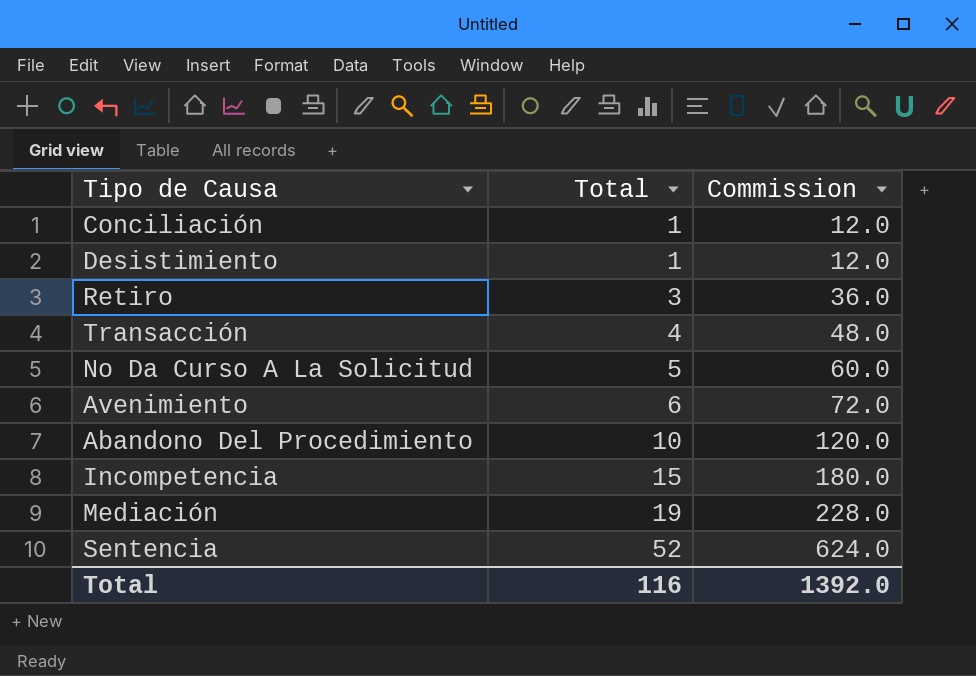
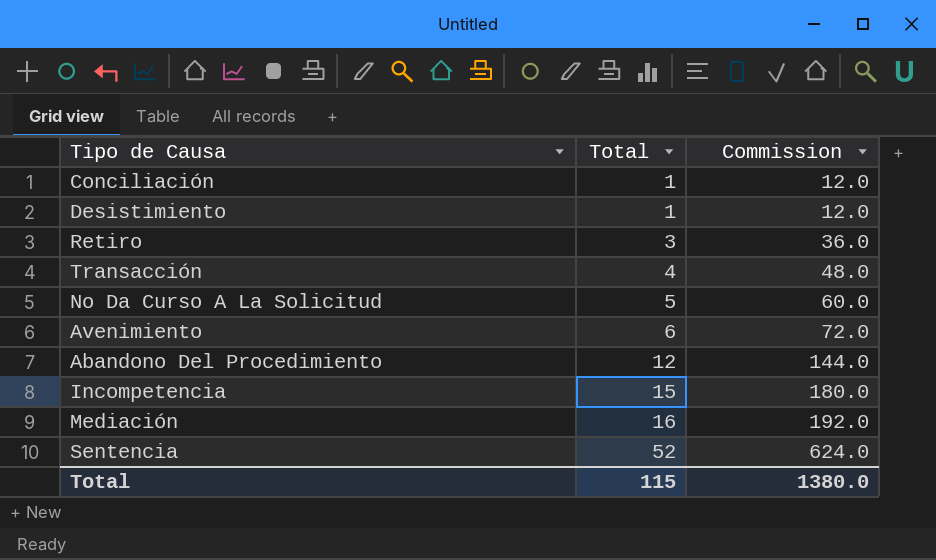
Abandono Del Procedimiento | Total: 10 -> 12
Abandono Del Procedimiento | Commission: 120.0 -> 144.0
Mediación | Total: 19 -> 16
Mediación | Commission: 228.0 -> 192.0
Total | Total: 116 -> 115
Total | Commission: 1392.0 -> 1380.0

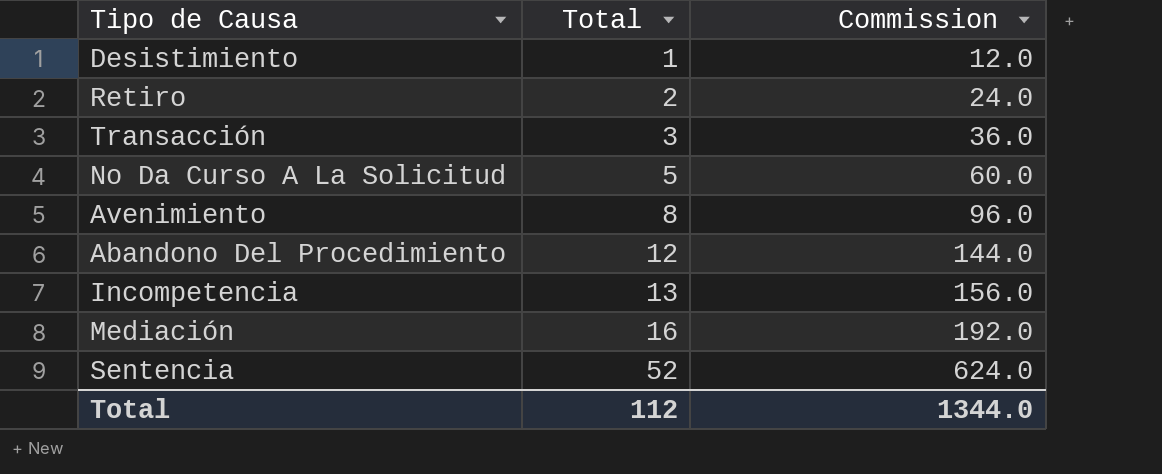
row Conciliación: 1 | 12.0 -> none
Retiro | Total: 3 -> 2
Retiro | Commission: 36.0 -> 24.0
Transacción | Total: 4 -> 3
Transacción | Commission: 48.0 -> 36.0
Avenimiento | Total: 6 -> 8
Avenimiento | Commission: 72.0 -> 96.0
Incompetencia | Total: 15 -> 13
Incompetencia | Commission: 180.0 -> 156.0
Total | Total: 115 -> 112
Total | Commission: 1380.0 -> 1344.0

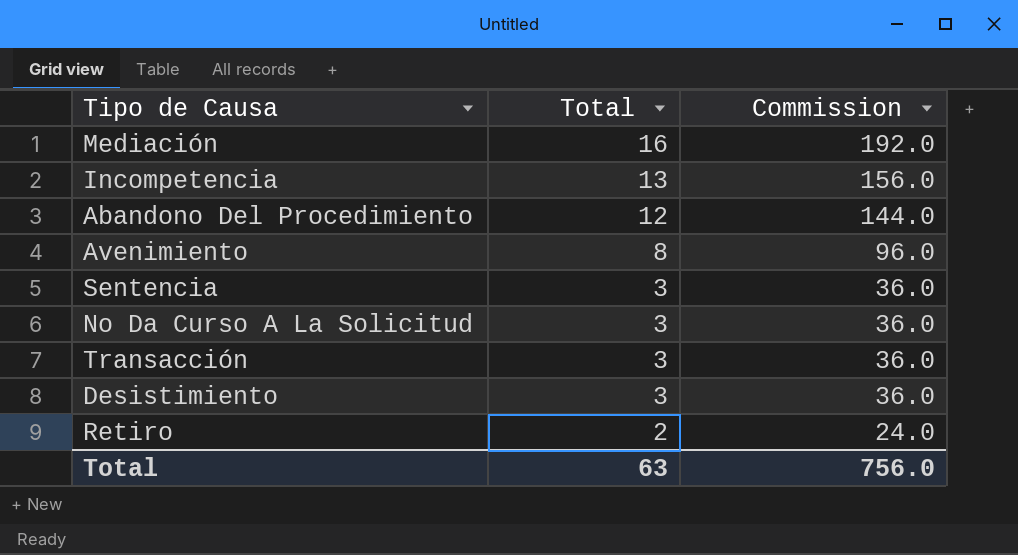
row order: Total ascending -> Total descending
Sentencia | Total: 52 -> 3
Sentencia | Commission: 624.0 -> 36.0
No Da Curso A La Solicitud | Total: 5 -> 3
No Da Curso A La Solicitud | Commission: 60.0 -> 36.0
Desistimiento | Total: 1 -> 3
Desistimiento | Commission: 12.0 -> 36.0
Total | Total: 112 -> 63
Total | Commission: 1344.0 -> 756.0

